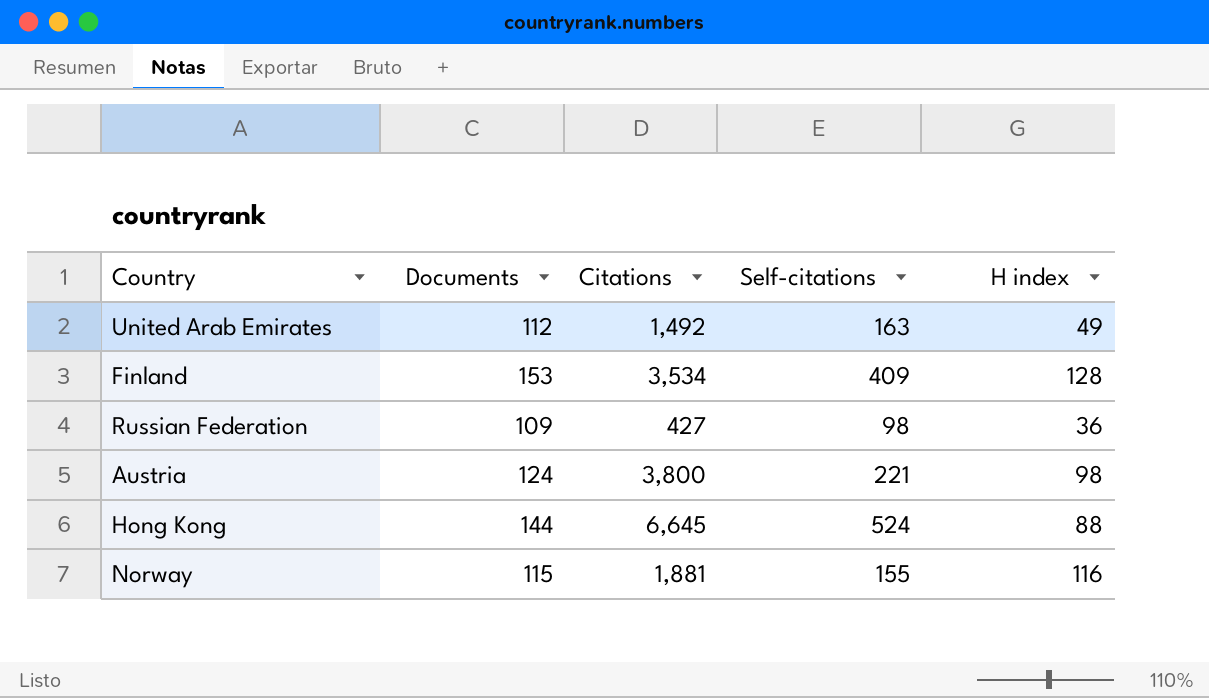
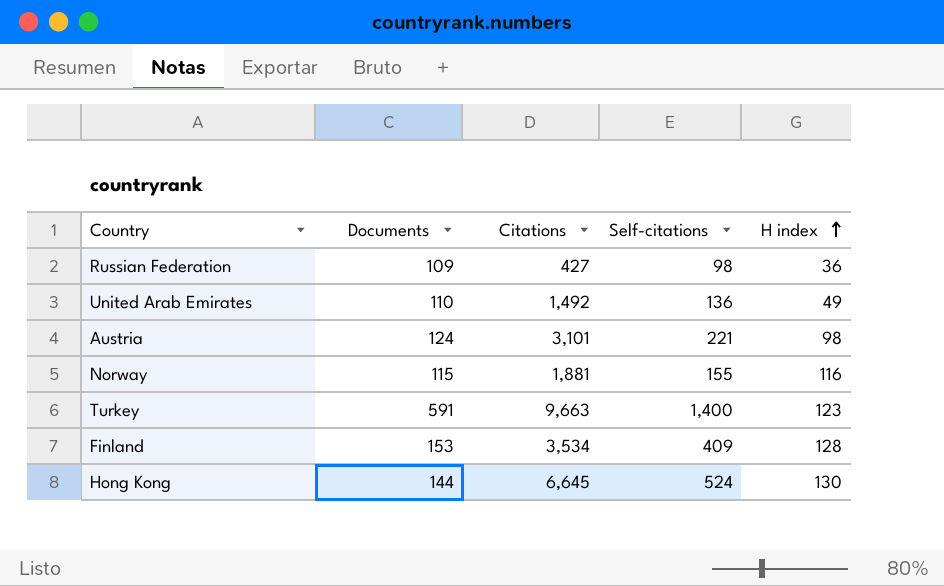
row order: none -> H index ascending
United Arab Emirates | Documents: 112 -> 110
United Arab Emirates | Self-citations: 163 -> 136
Austria | Citations: 3,800 -> 3,101
row Turkey: none -> 591 | 9,663 | 1,400 | 123
Hong Kong | H index: 88 -> 130

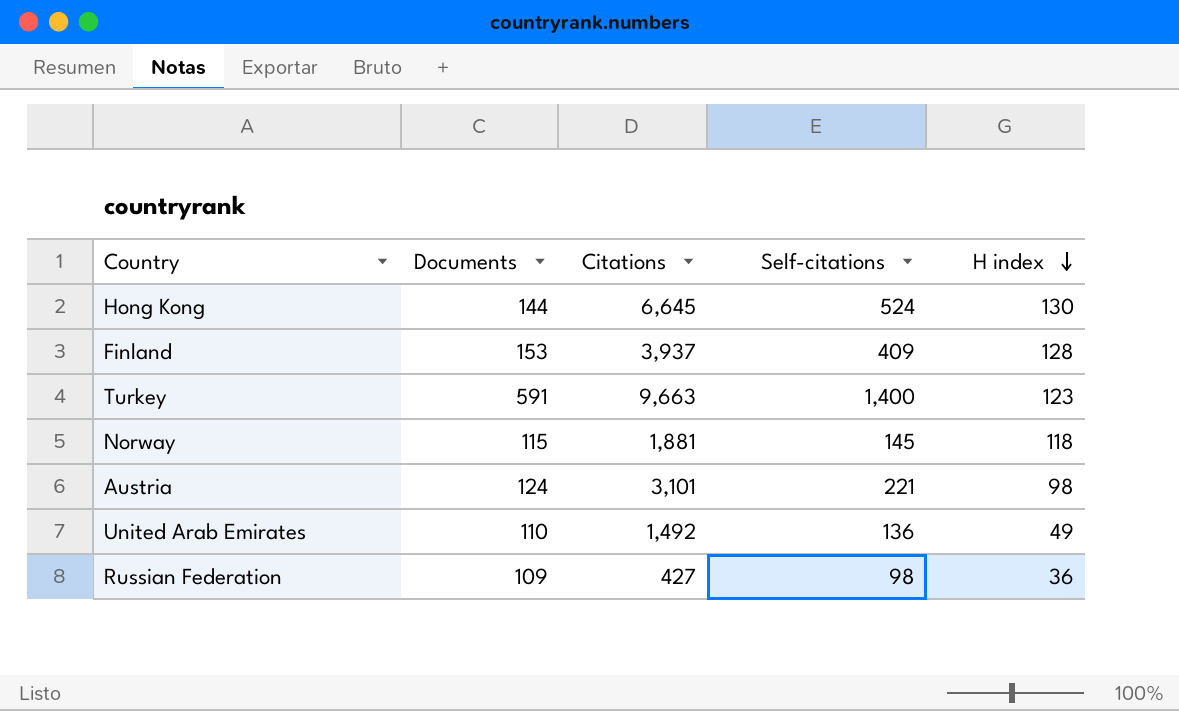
row order: H index ascending -> H index descending
Finland | Citations: 3,534 -> 3,937
Norway | Self-citations: 155 -> 145
Norway | H index: 116 -> 118

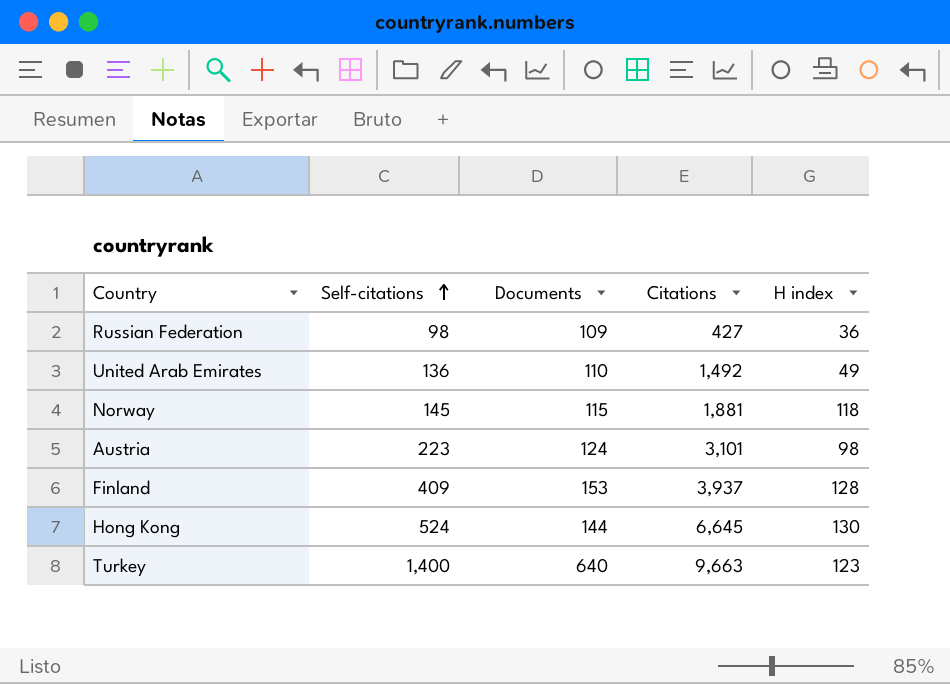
row order: H index descending -> Self-citations ascending
column Self-citations | position: 4 -> 2
Austria | Self-citations: 221 -> 223
Turkey | Documents: 591 -> 640

